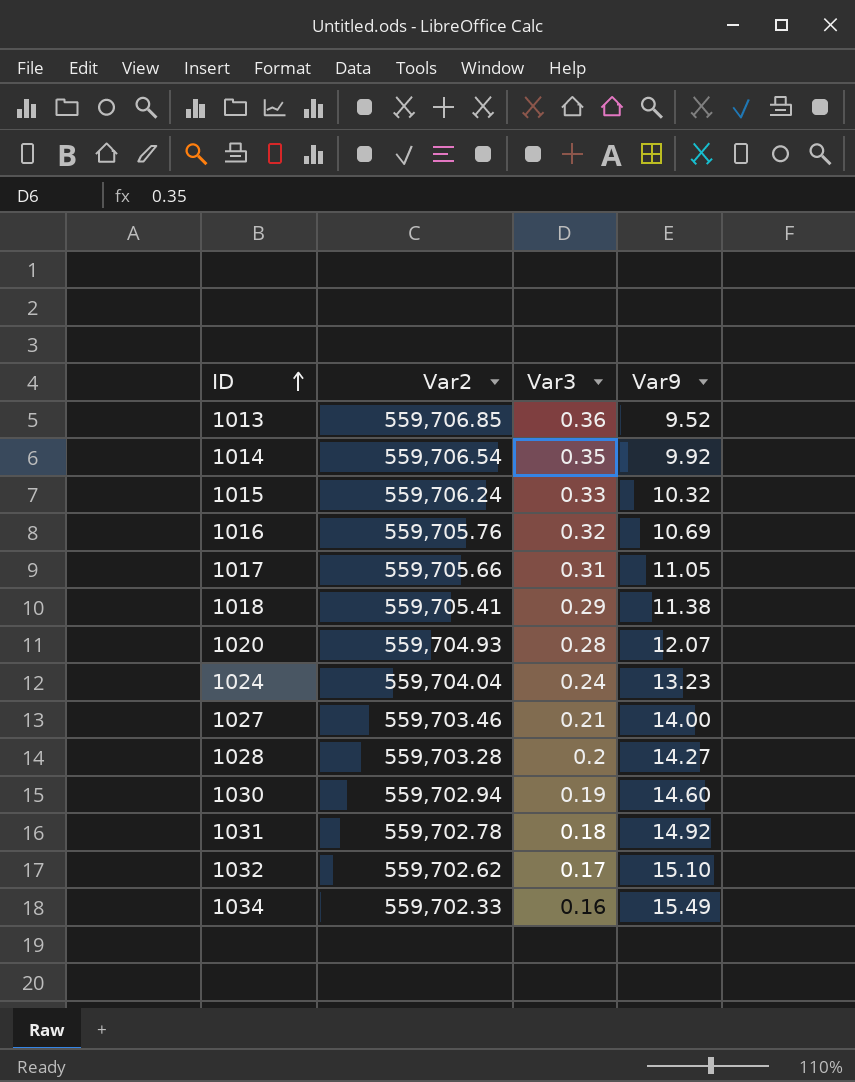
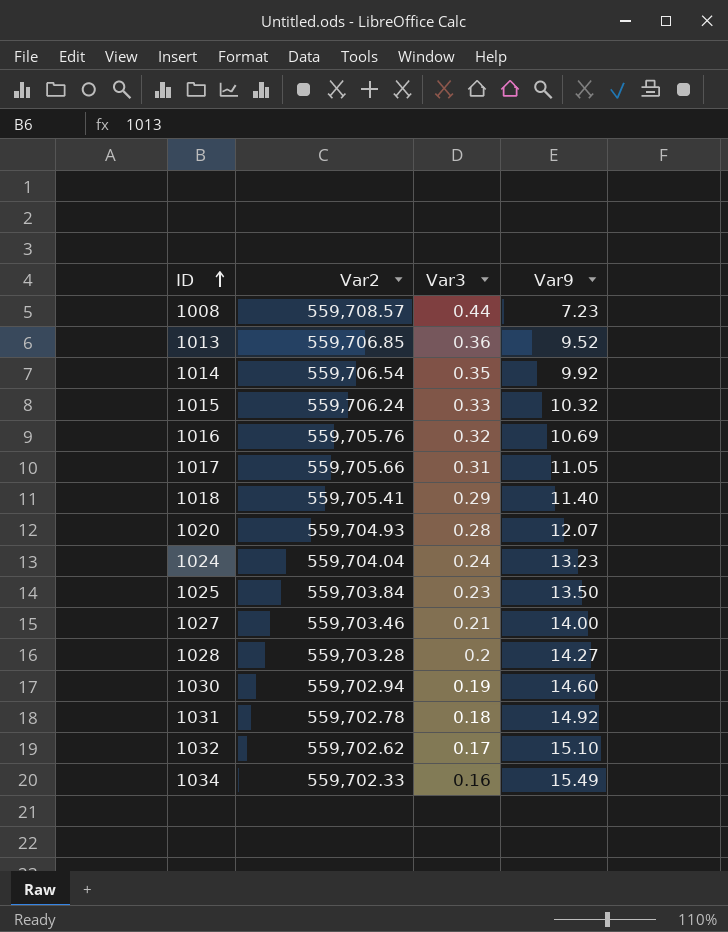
row 1008: none -> 559,708.57 | 0.44 | 7.23
1018 | Var9: 11.38 -> 11.40
row 1025: none -> 559,703.84 | 0.23 | 13.50

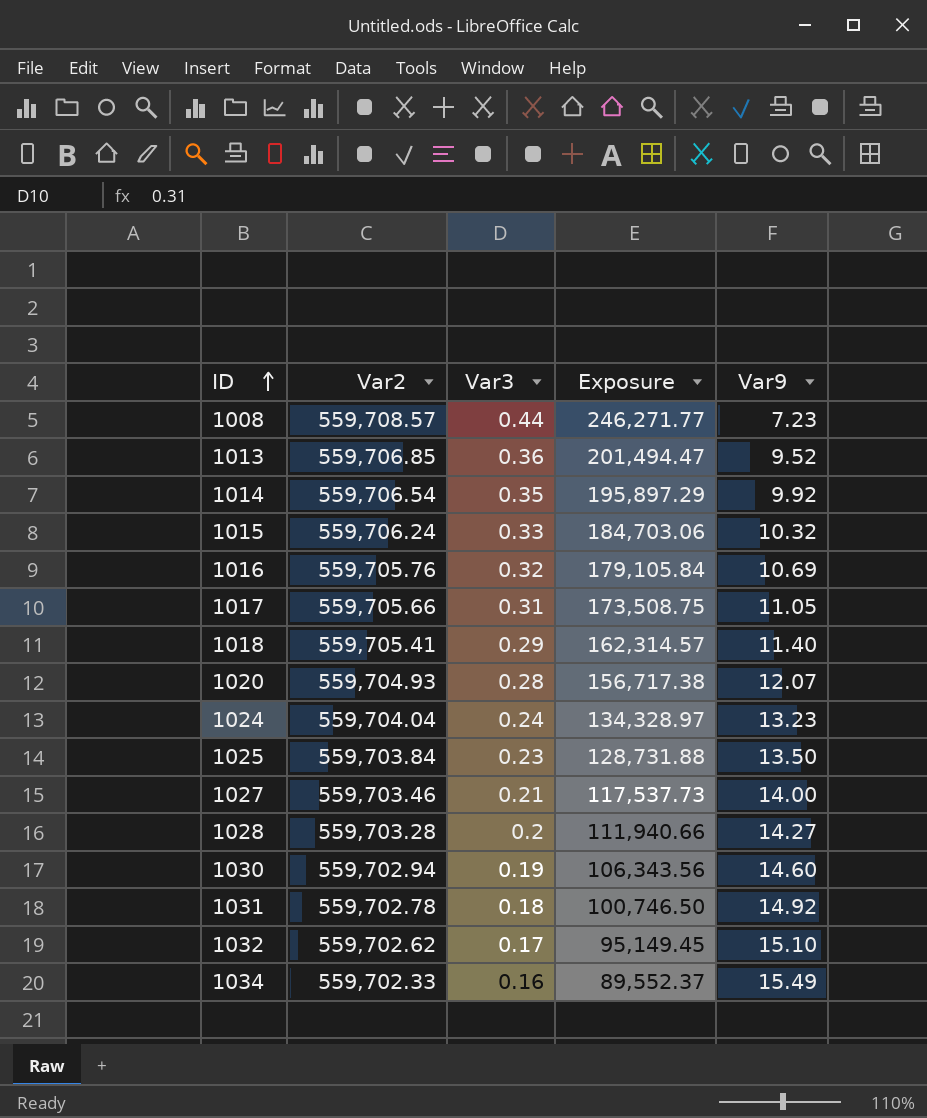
column Exposure | formula: none -> [Var2] * [Var3]

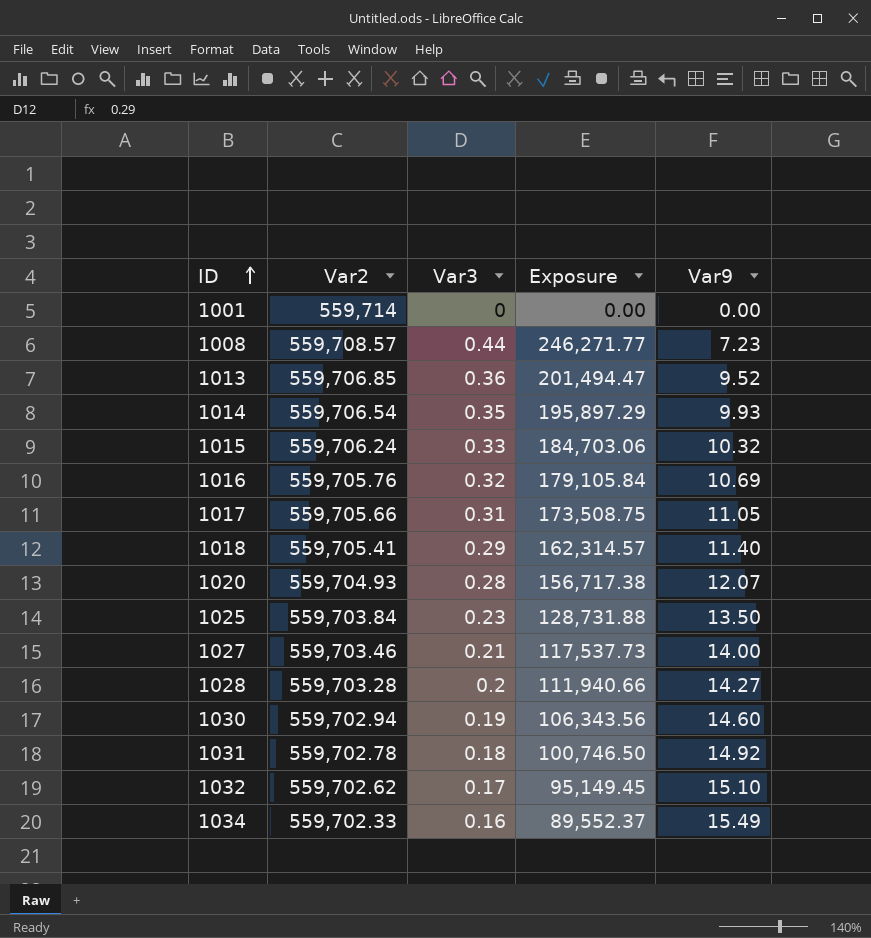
row 1024: 559,704.04 | 0.24 | 134,328.97 | 13.23 -> none
row 1001: none -> 559,714 | 0 | 0.00 | 0.00
1014 | Var9: 9.92 -> 9.93

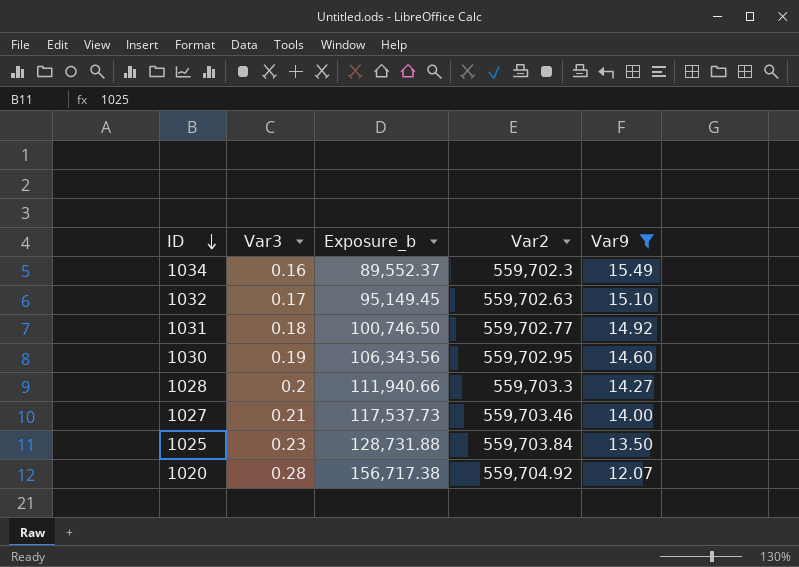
filter: none -> Var9 >= 12.07
row order: ID ascending -> ID descending
column name: Exposure -> Exposure_b
column Var2 | position: 2 -> 4
1034 | Var2: 559,702.33 -> 559,702.3
1032 | Var2: 559,702.62 -> 559,702.63
1031 | Var2: 559,702.78 -> 559,702.77
1030 | Var2: 559,702.94 -> 559,702.95
1028 | Var2: 559,703.28 -> 559,703.3
1020 | Var2: 559,704.93 -> 559,704.92

